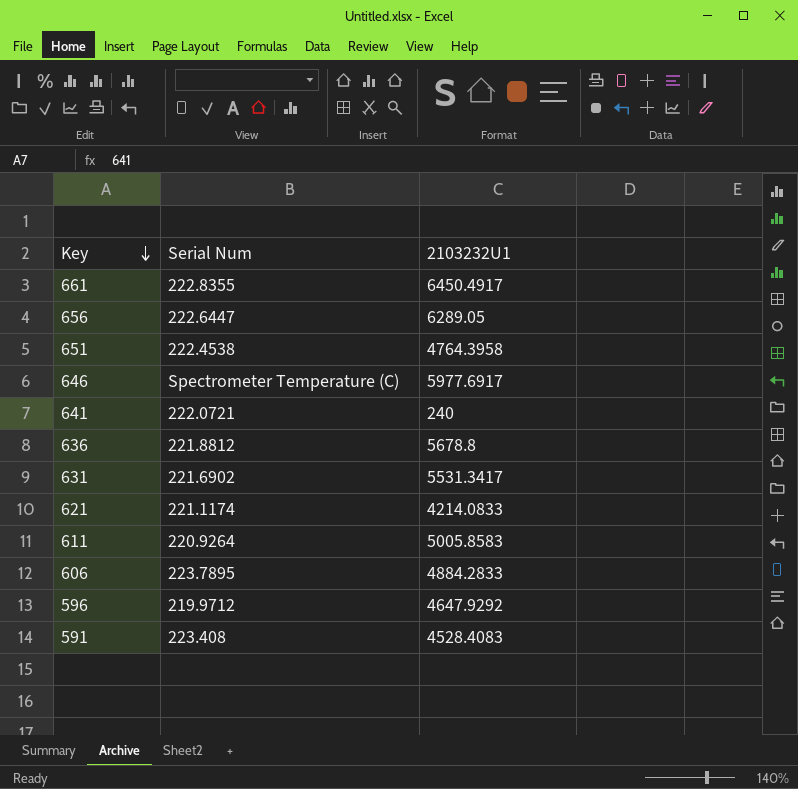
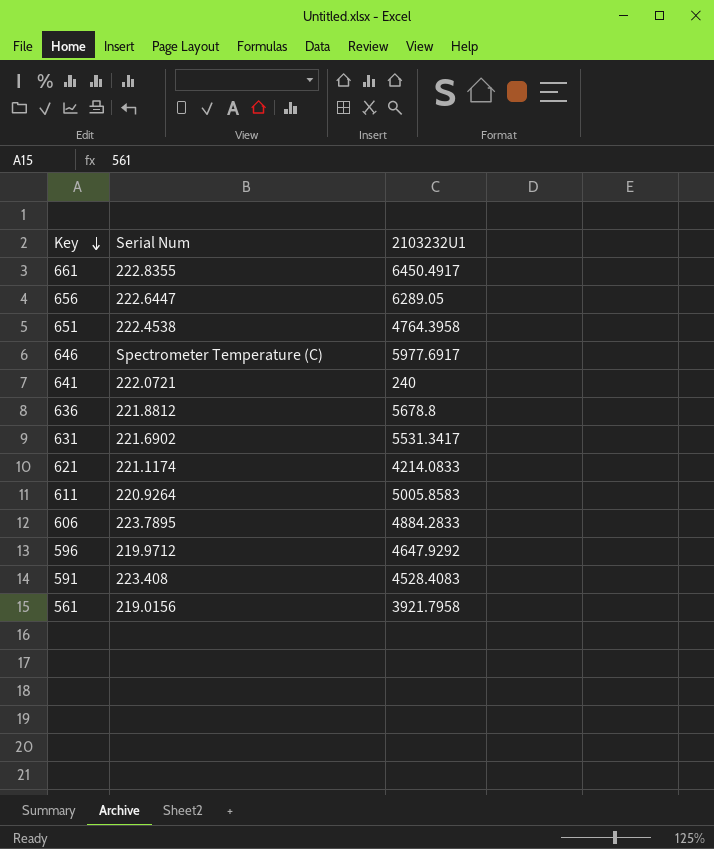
row 561: none -> 219.0156 | 3921.7958

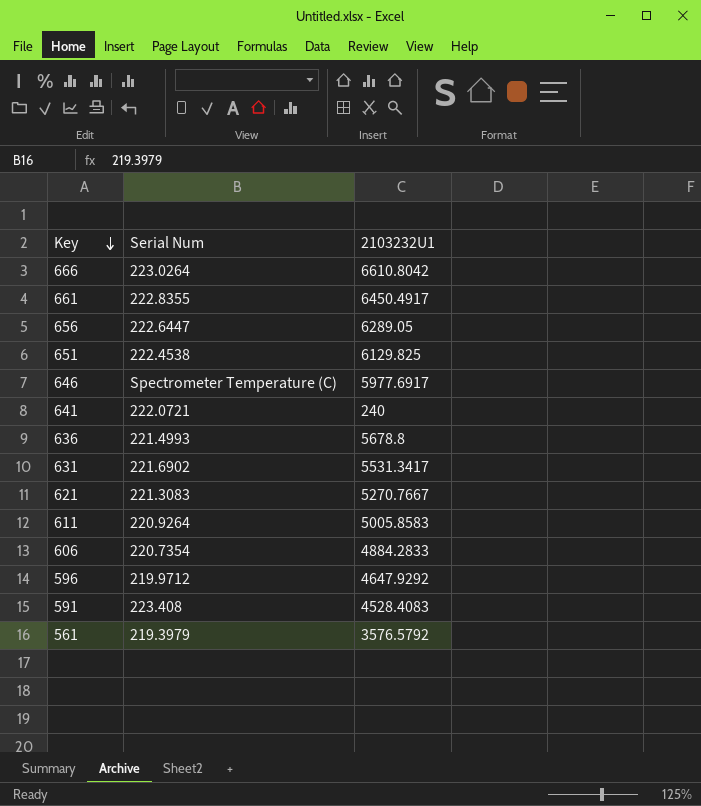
row 666: none -> 223.0264 | 6610.8042
651 | 2103232U1: 4764.3958 -> 6129.825
636 | Serial Num: 221.8812 -> 221.4993
621 | Serial Num: 221.1174 -> 221.3083
621 | 2103232U1: 4214.0833 -> 5270.7667
606 | Serial Num: 223.7895 -> 220.7354
561 | Serial Num: 219.0156 -> 219.3979
561 | 2103232U1: 3921.7958 -> 3576.5792

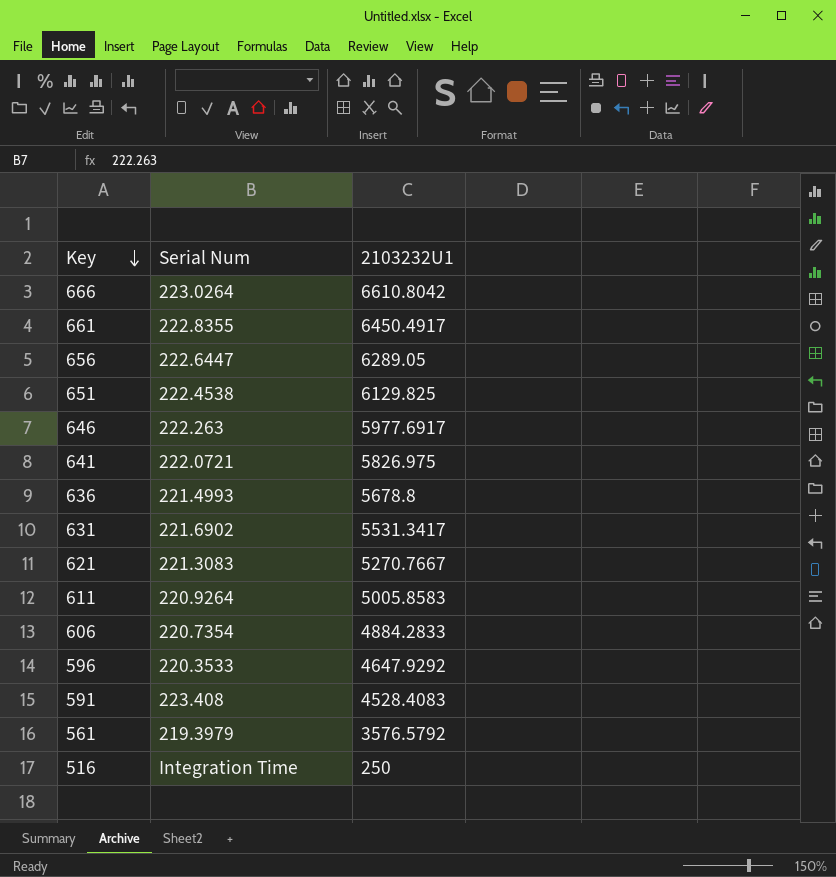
646 | Serial Num: Spectrometer Temperature (C) -> 222.263
641 | 2103232U1: 240 -> 5826.975
596 | Serial Num: 219.9712 -> 220.3533
row 516: none -> Integration Time | 250

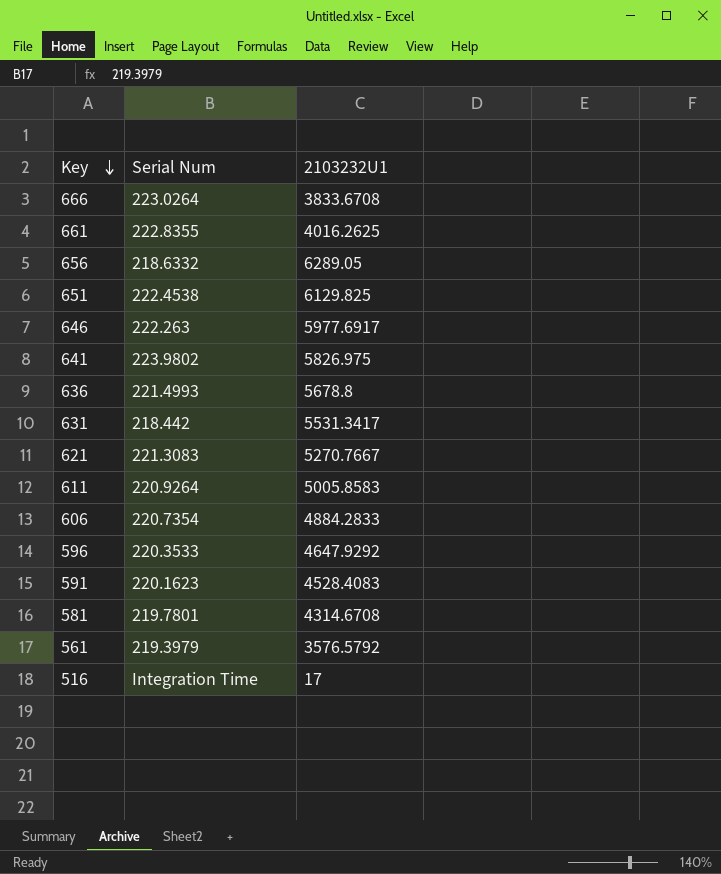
666 | 2103232U1: 6610.8042 -> 3833.6708
661 | 2103232U1: 6450.4917 -> 4016.2625
656 | Serial Num: 222.6447 -> 218.6332
641 | Serial Num: 222.0721 -> 223.9802
631 | Serial Num: 221.6902 -> 218.442
591 | Serial Num: 223.408 -> 220.1623
row 581: none -> 219.7801 | 4314.6708
516 | 2103232U1: 250 -> 17

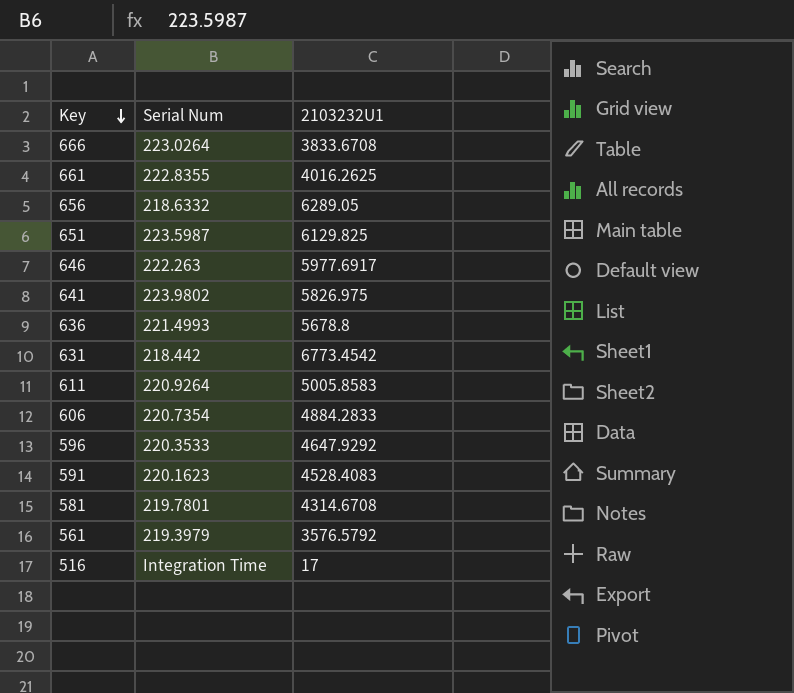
row 621: 221.3083 | 5270.7667 -> none
651 | Serial Num: 222.4538 -> 223.5987
631 | 2103232U1: 5531.3417 -> 6773.4542

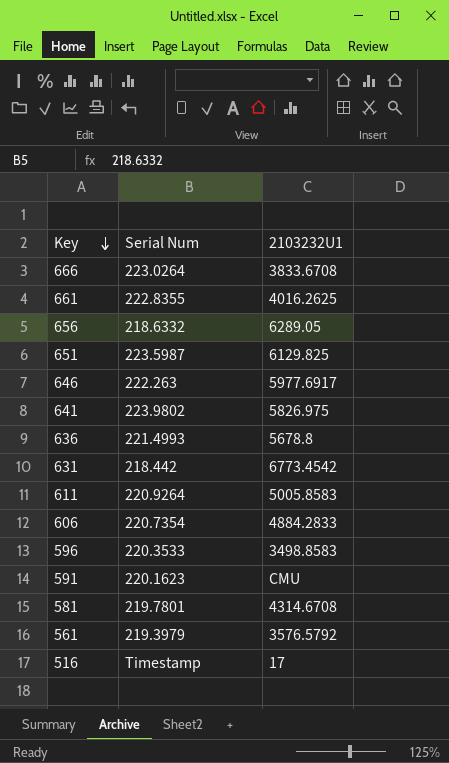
596 | 2103232U1: 4647.9292 -> 3498.8583
591 | 2103232U1: 4528.4083 -> CMU
516 | Serial Num: Integration Time -> Timestamp

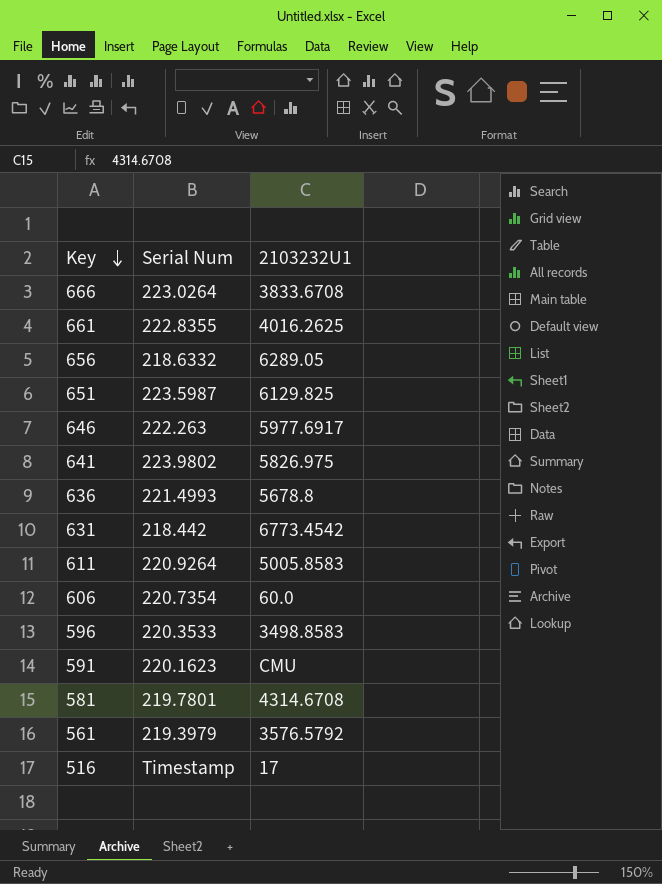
606 | 2103232U1: 4884.2833 -> 60.0

